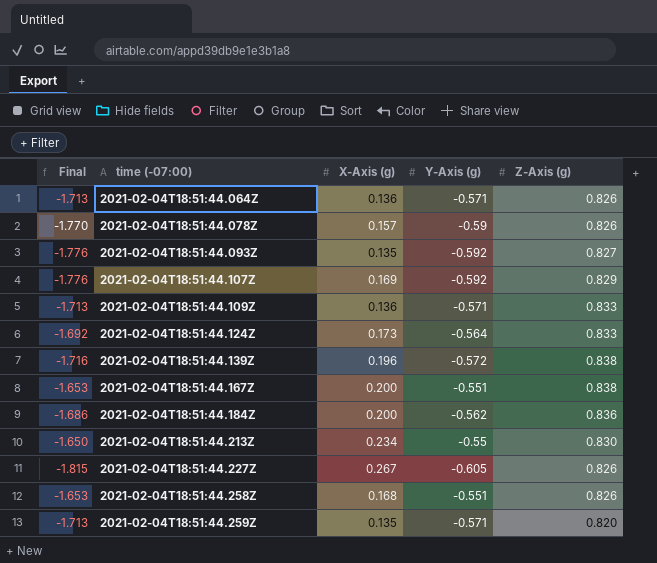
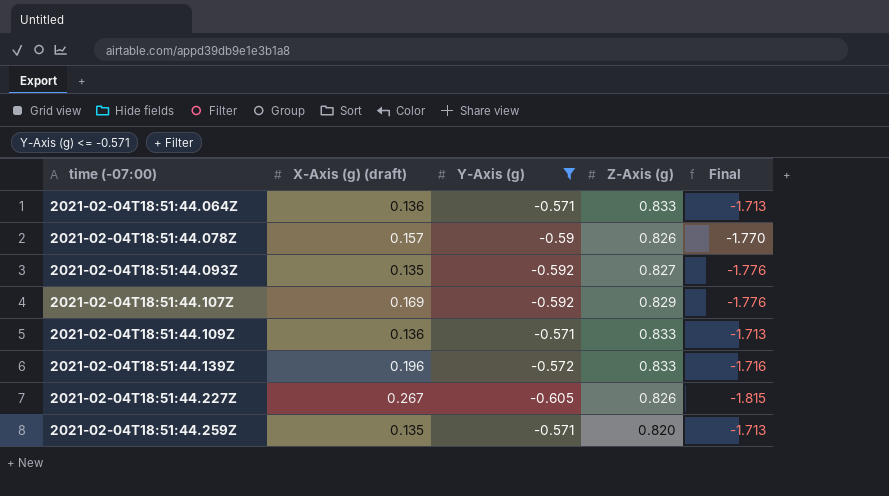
filter: none -> Y-Axis (g) <= -0.571
column name: X-Axis (g) -> X-Axis (g) (draft)
column Final | position: 1 -> 5
2021-02-04T18:51:44.064Z | Z-Axis (g): 0.826 -> 0.833
2021-02-04T18:51:44.139Z | Z-Axis (g): 0.838 -> 0.833

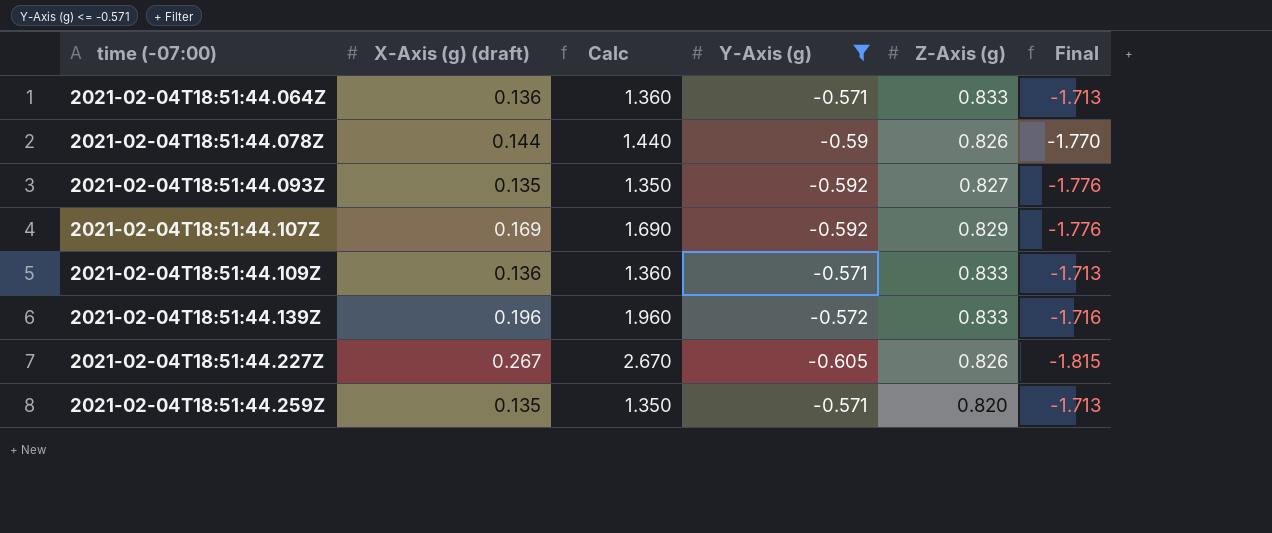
column Calc | formula: none -> [X-Axis (g) (draft)] * 10
2021-02-04T18:51:44.078Z | X-Axis (g) (draft): 0.157 -> 0.144

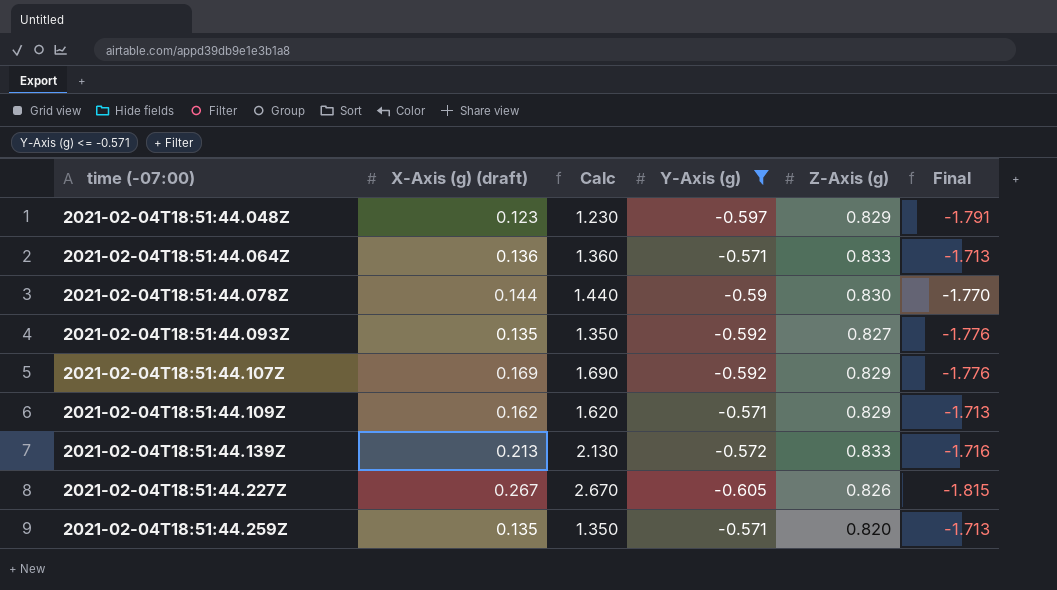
row 2021-02-04T18:51:44.048Z: none -> 0.123 | 1.230 | -0.597 | 0.829 | -1.791
2021-02-04T18:51:44.078Z | Z-Axis (g): 0.826 -> 0.830
2021-02-04T18:51:44.109Z | X-Axis (g) (draft): 0.136 -> 0.162
2021-02-04T18:51:44.109Z | Calc: 1.360 -> 1.620
2021-02-04T18:51:44.109Z | Z-Axis (g): 0.833 -> 0.829
2021-02-04T18:51:44.139Z | X-Axis (g) (draft): 0.196 -> 0.213
2021-02-04T18:51:44.139Z | Calc: 1.960 -> 2.130

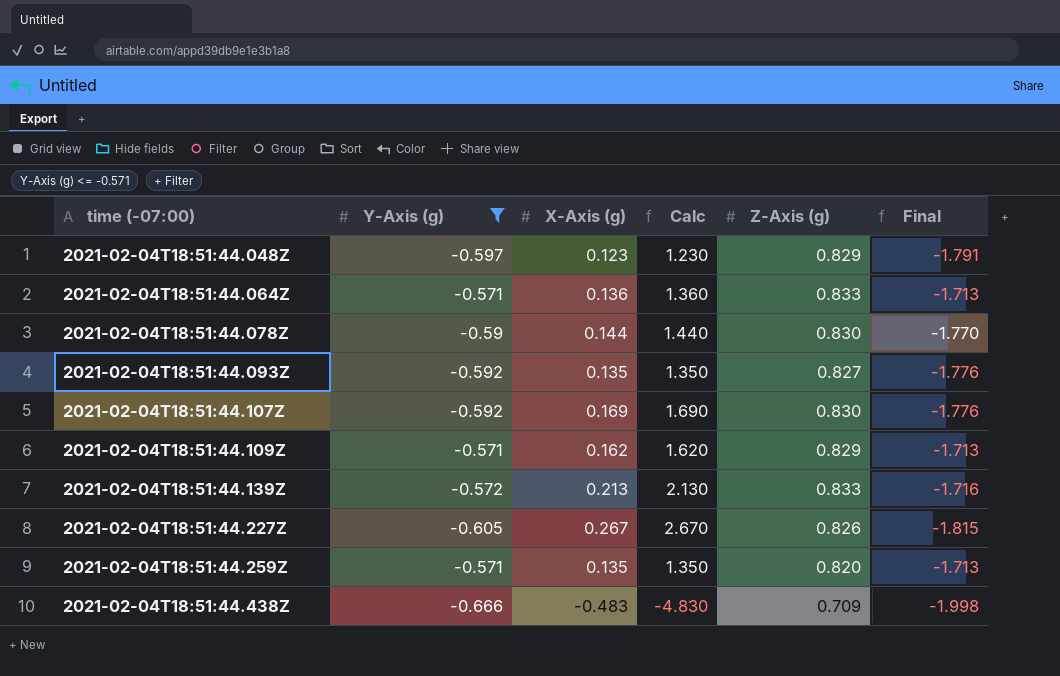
column Y-Axis (g) | position: 4 -> 2
column name: X-Axis (g) (draft) -> X-Axis (g)
2021-02-04T18:51:44.107Z | Z-Axis (g): 0.829 -> 0.830
row 2021-02-04T18:51:44.438Z: none -> -0.666 | -0.483 | -4.830 | 0.709 | -1.998

